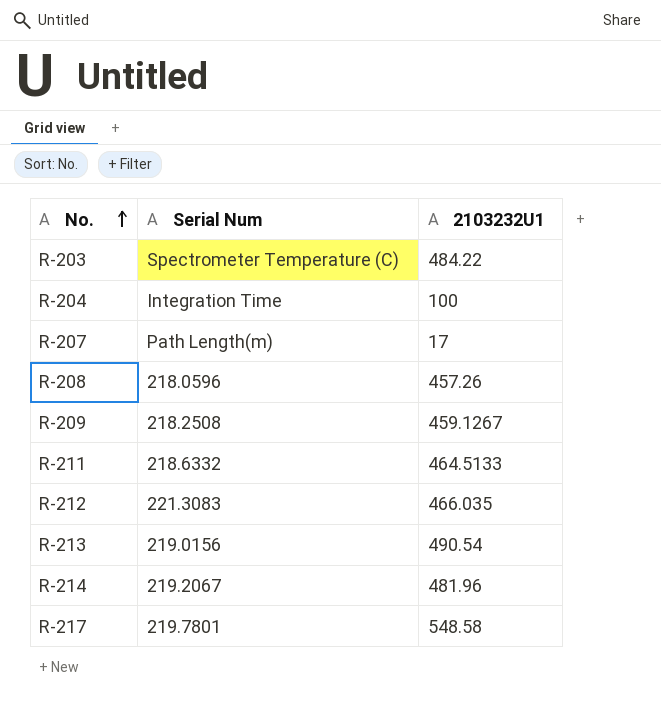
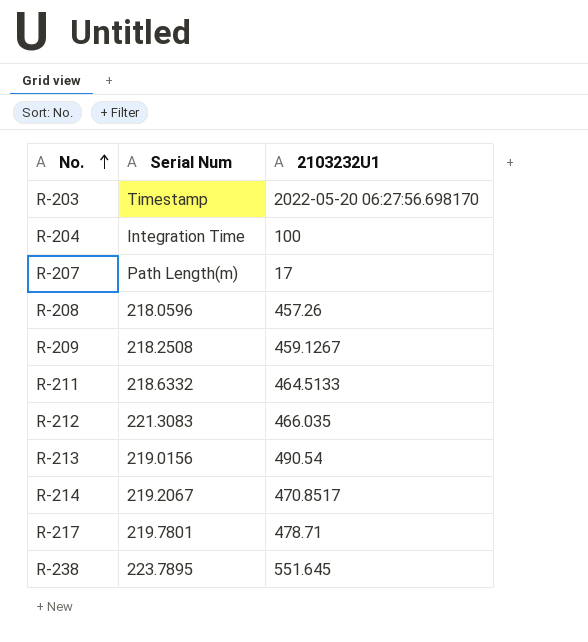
R-203 | Serial Num: Spectrometer Temperature (C) -> Timestamp
R-203 | 2103232U1: 484.22 -> 2022-05-20 06:27:56.698170
R-214 | 2103232U1: 481.96 -> 470.8517
R-217 | 2103232U1: 548.58 -> 478.71
row R-238: none -> 223.7895 | 551.645

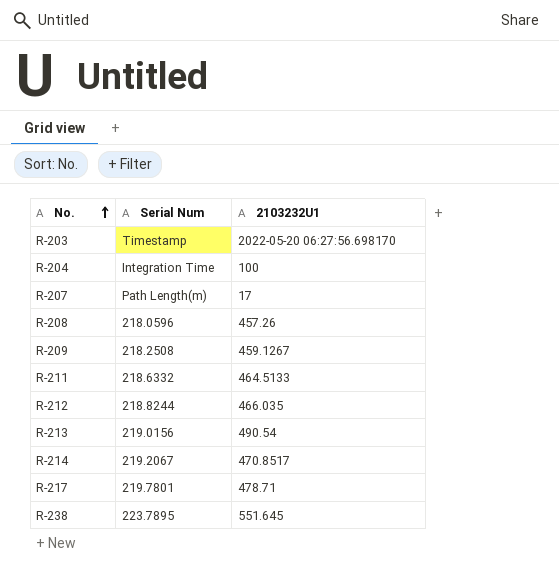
R-212 | Serial Num: 221.3083 -> 218.8244

